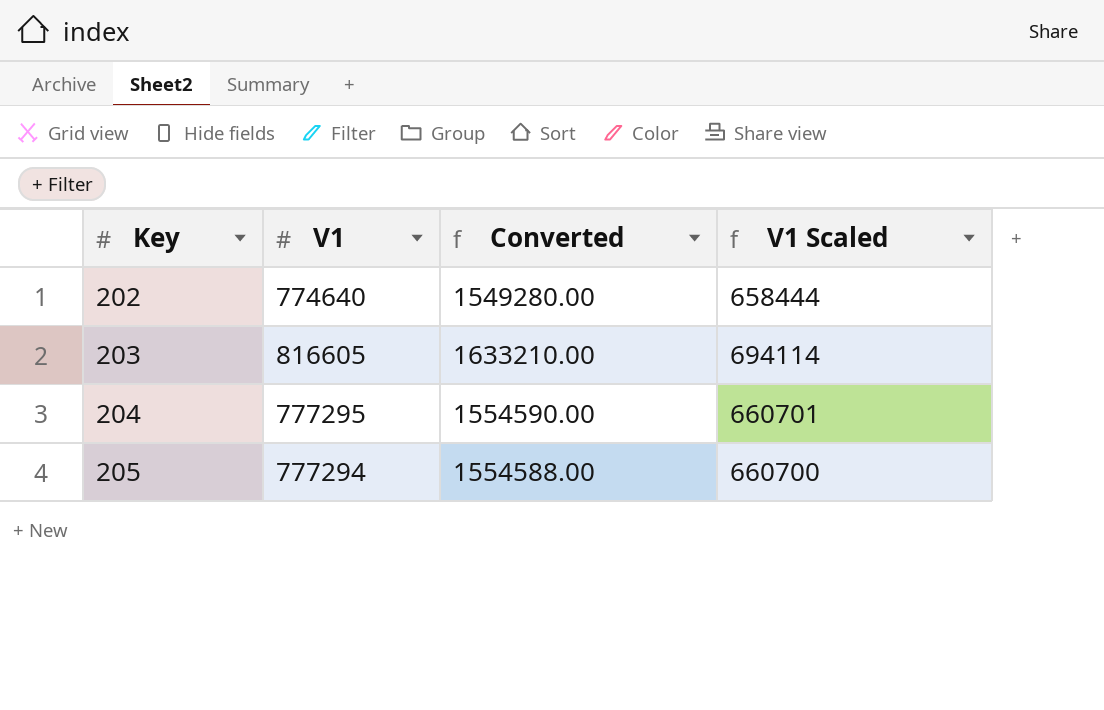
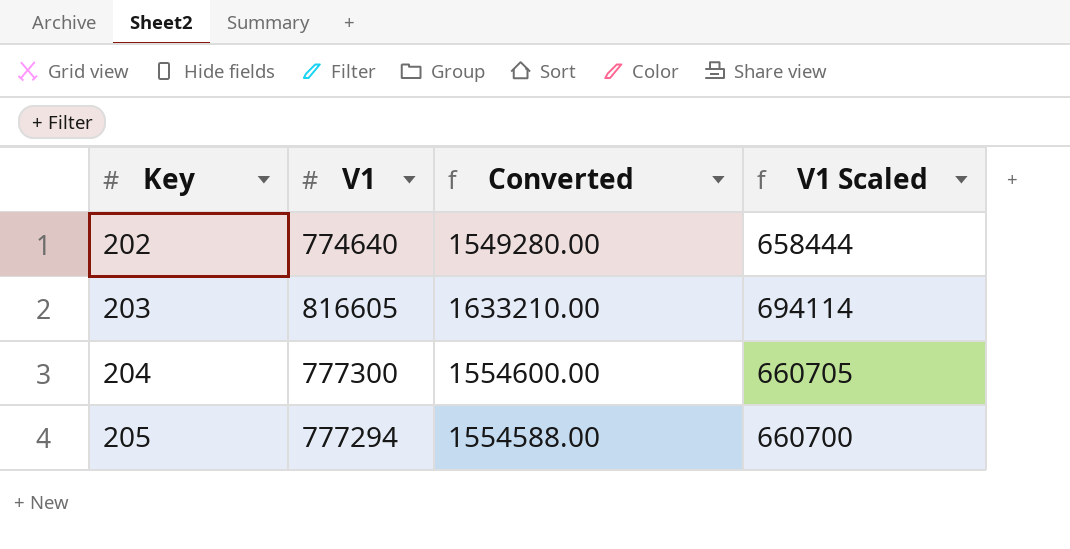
204 | V1: 777295 -> 777300
204 | Converted: 1554590.00 -> 1554600.00
204 | V1 Scaled: 660701 -> 660705

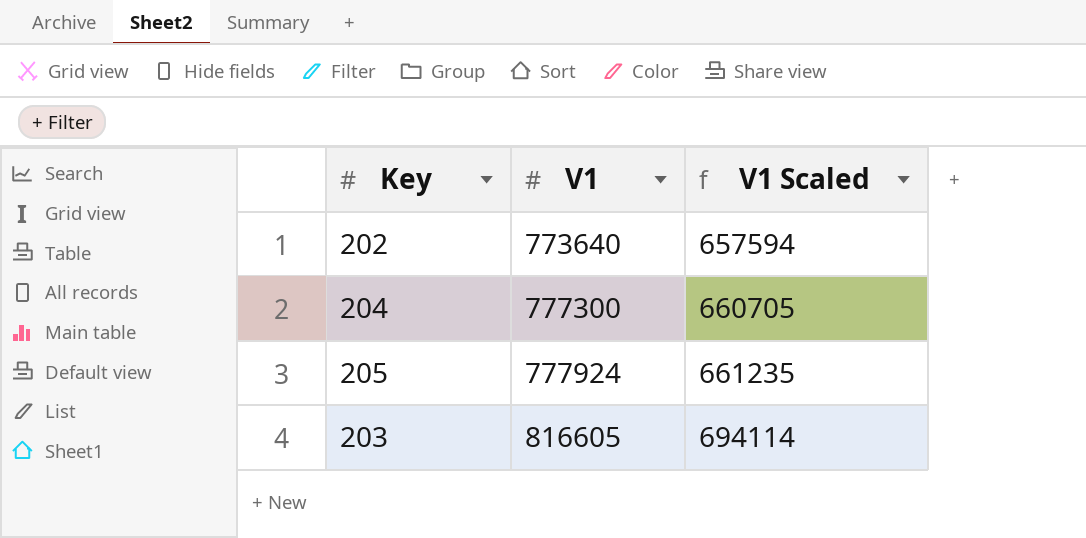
row order: Key ascending -> V1 ascending
column Converted | formula: [V1] * 2 -> none
202 | V1: 774640 -> 773640
202 | V1 Scaled: 658444 -> 657594
205 | V1: 777294 -> 777924
205 | V1 Scaled: 660700 -> 661235

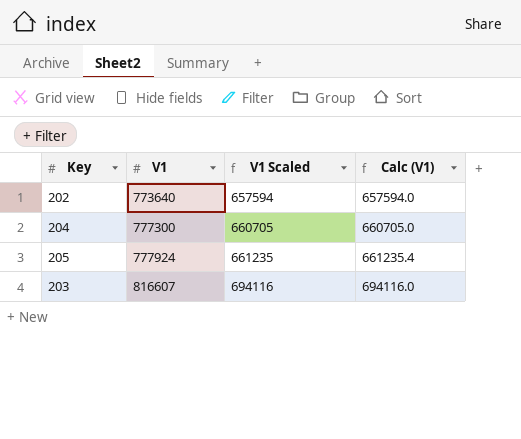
column Calc (V1) | formula: none -> [V1] * 0.85
203 | V1: 816605 -> 816607
203 | V1 Scaled: 694114 -> 694116

